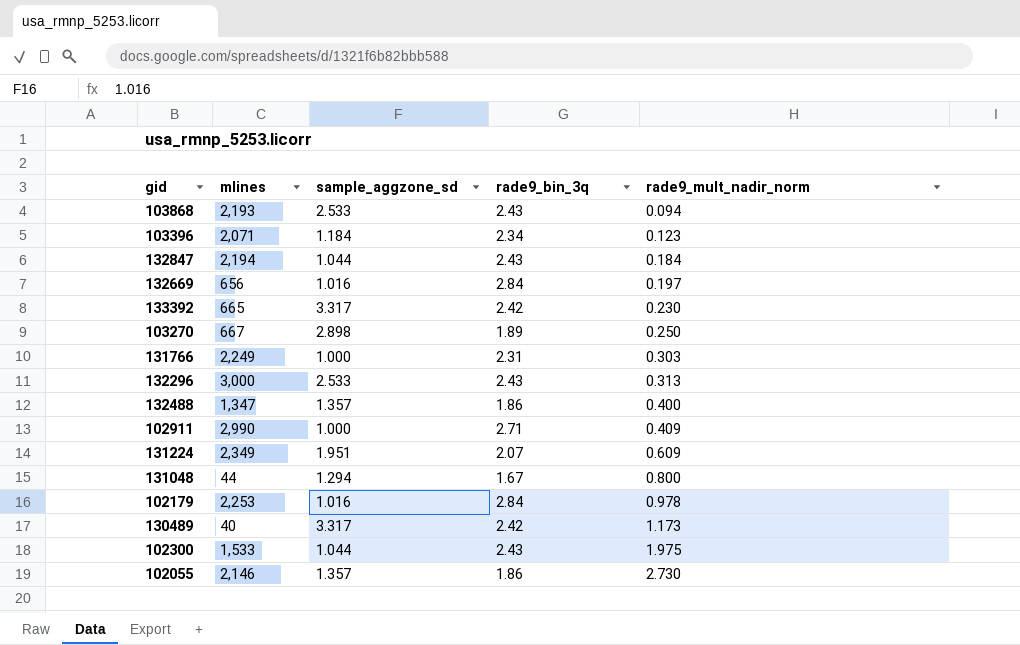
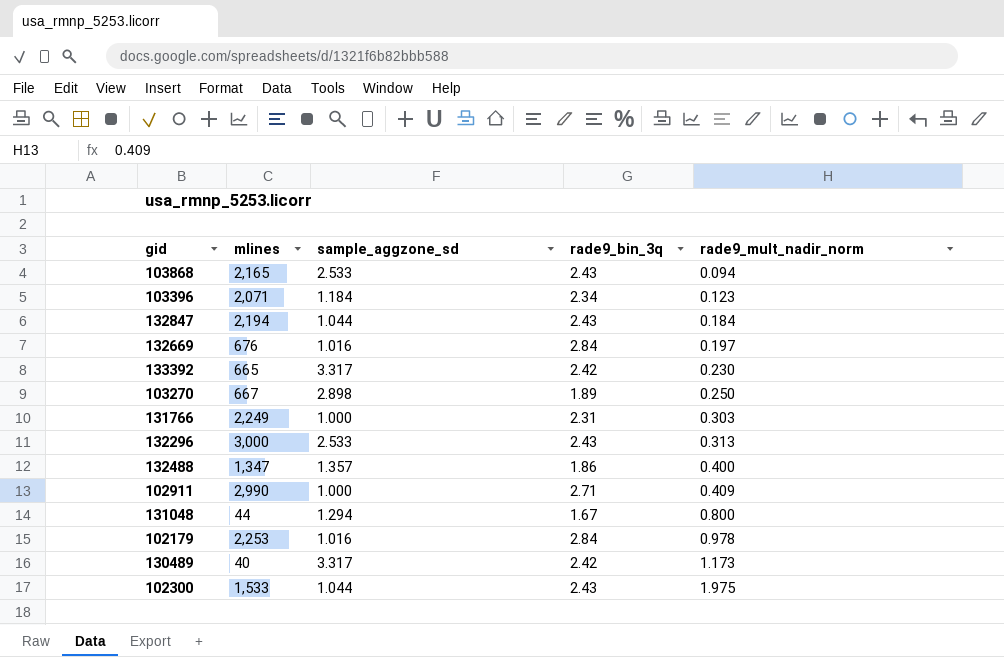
row 131224: 2,349 | 1.951 | 2.07 | 0.609 -> none
row 102055: 2,146 | 1.357 | 1.86 | 2.730 -> none
103868 | mlines: 2,193 -> 2,165
132669 | mlines: 656 -> 676

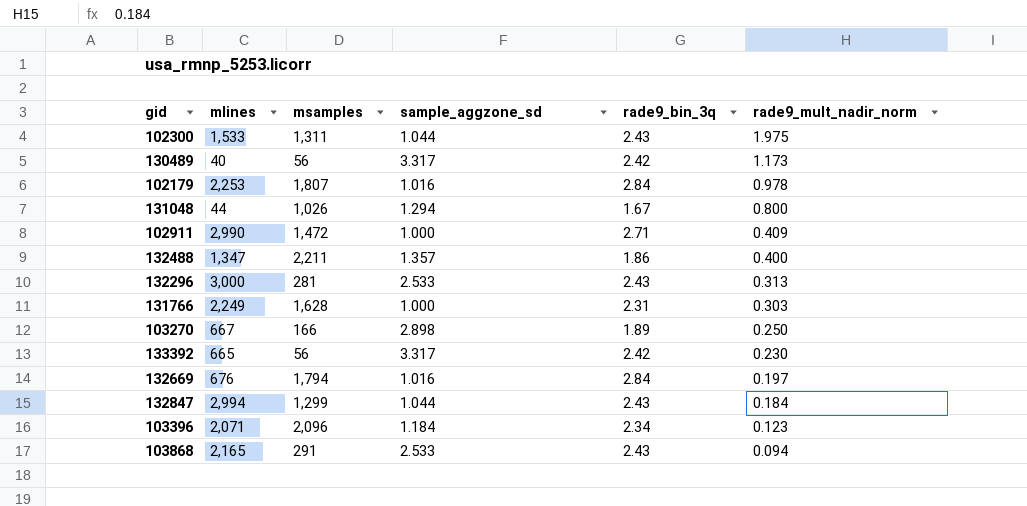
row order: rade9_mult_nadir_norm ascending -> rade9_mult_nadir_norm descending
column msamples | position: none -> 3
132847 | mlines: 2,194 -> 2,994

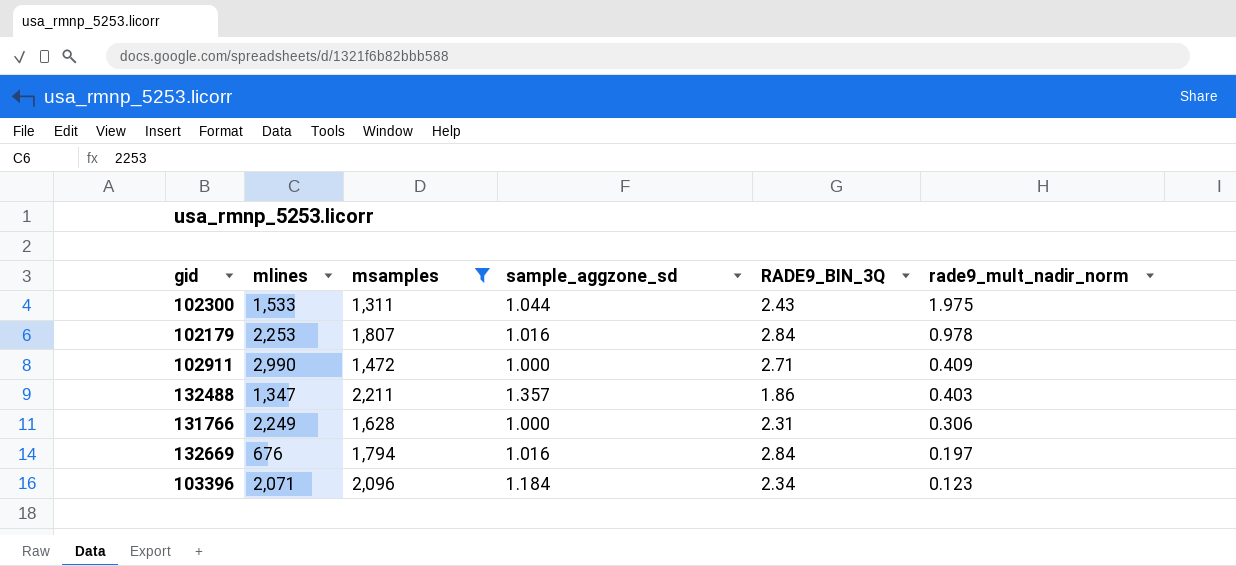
filter: none -> msamples >= 1,311
column name: rade9_bin_3q -> RADE9_BIN_3Q
132488 | rade9_mult_nadir_norm: 0.400 -> 0.403
131766 | rade9_mult_nadir_norm: 0.303 -> 0.306

